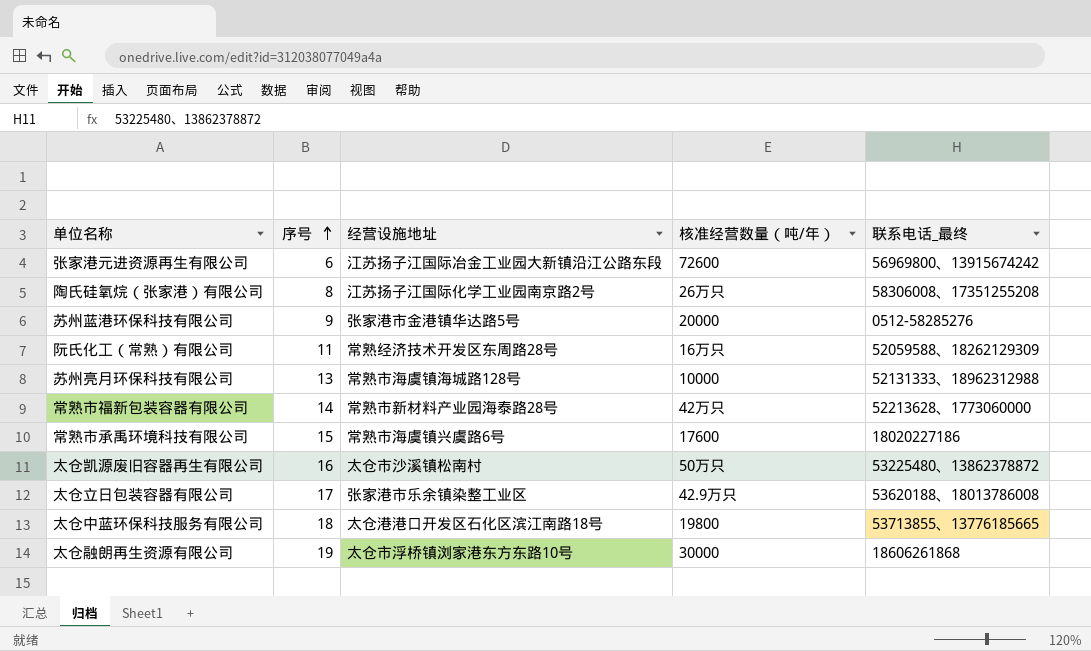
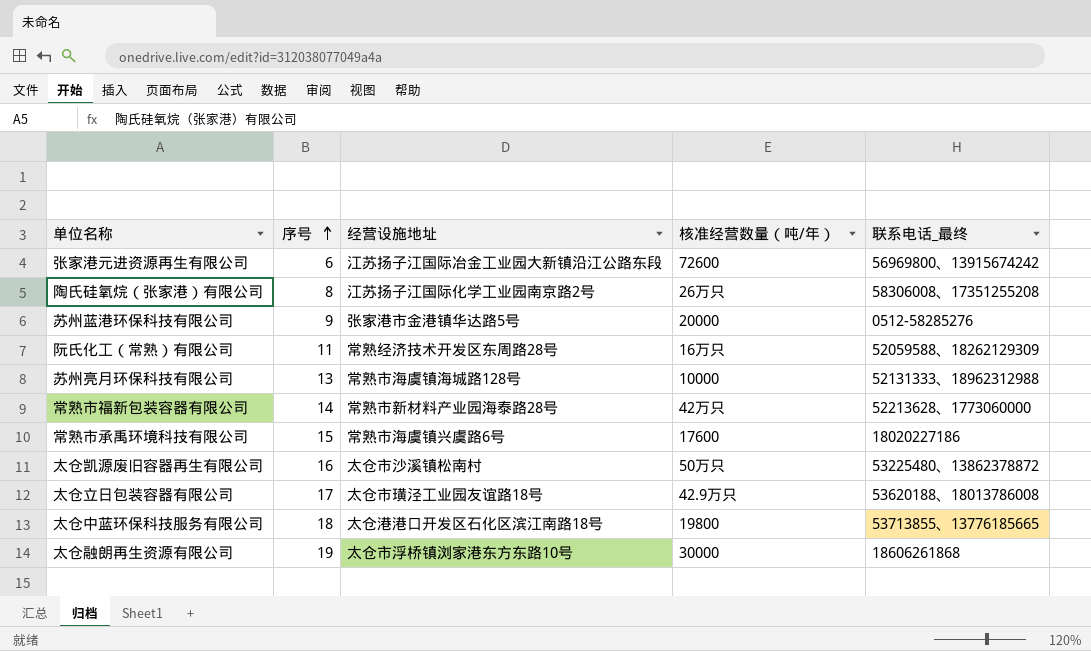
太仓立日包装容器有限公司 | 经营设施地址: 张家港市乐余镇染整工业区 -> 太仓市璜泾工业园友谊路18号

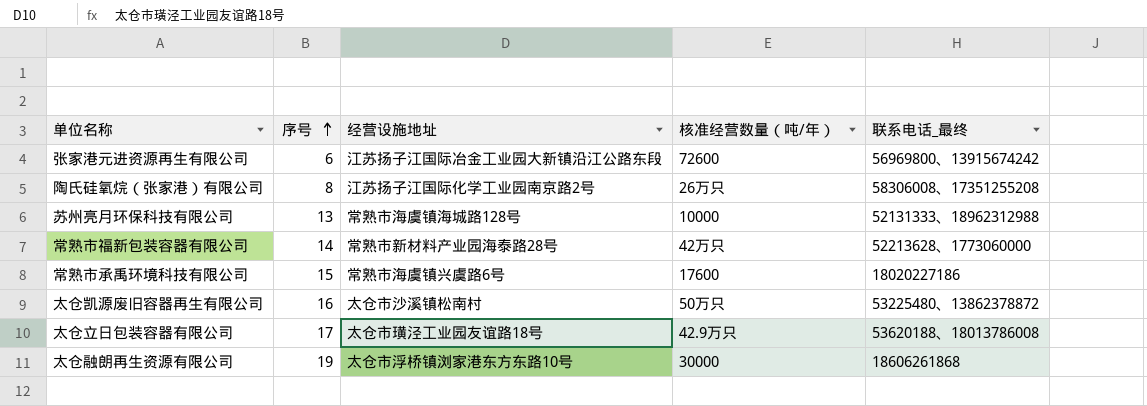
row 苏州蓝港环保科技有限公司: 9 | 张家港市金港镇华达路5号 | 20000 | 0512-58285276 -> none
row 阮氏化工（常熟）有限公司: 11 | 常熟经济技术开发区东周路28号 | 16万只 | 52059588、18262129309 -> none
row 太仓中蓝环保科技服务有限公司: 18 | 太仓港港口开发区石化区滨江南路18号 | 19800 | 53713855、13776185665 -> none

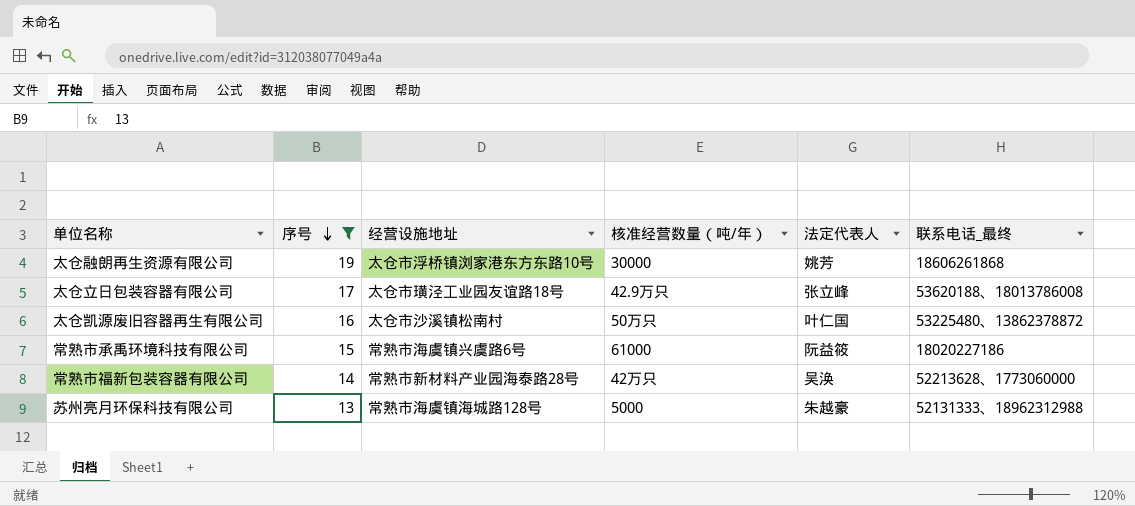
filter: none -> 序号 >= 13
row order: 序号 ascending -> 序号 descending
column 法定代表人 | position: none -> 5
常熟市承禹环境科技有限公司 | 核准经营数量（吨/年）: 17600 -> 61000
苏州亮月环保科技有限公司 | 核准经营数量（吨/年）: 10000 -> 5000

